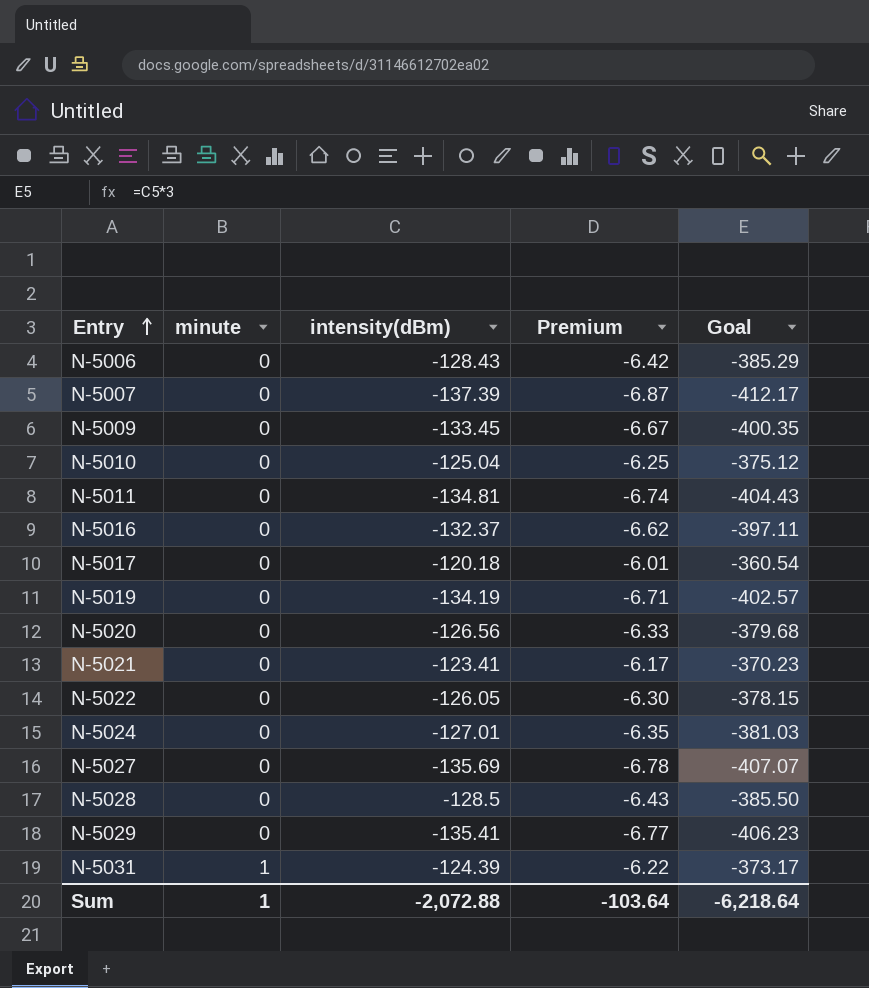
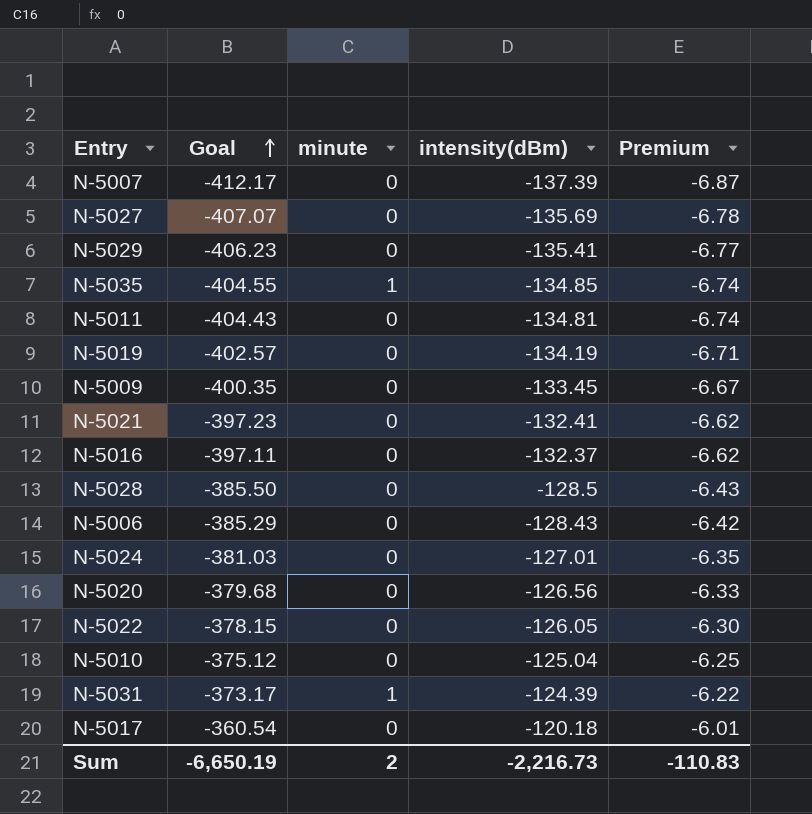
row order: Entry ascending -> Goal ascending
column Goal | position: 5 -> 2
row N-5035: none -> -404.55 | 1 | -134.85 | -6.74
N-5021 | Goal: -370.23 -> -397.23
N-5021 | intensity(dBm): -123.41 -> -132.41
N-5021 | Premium: -6.17 -> -6.62
Sum | Goal: -6,218.64 -> -6,650.19
Sum | minute: 1 -> 2
Sum | intensity(dBm): -2,072.88 -> -2,216.73
Sum | Premium: -103.64 -> -110.83

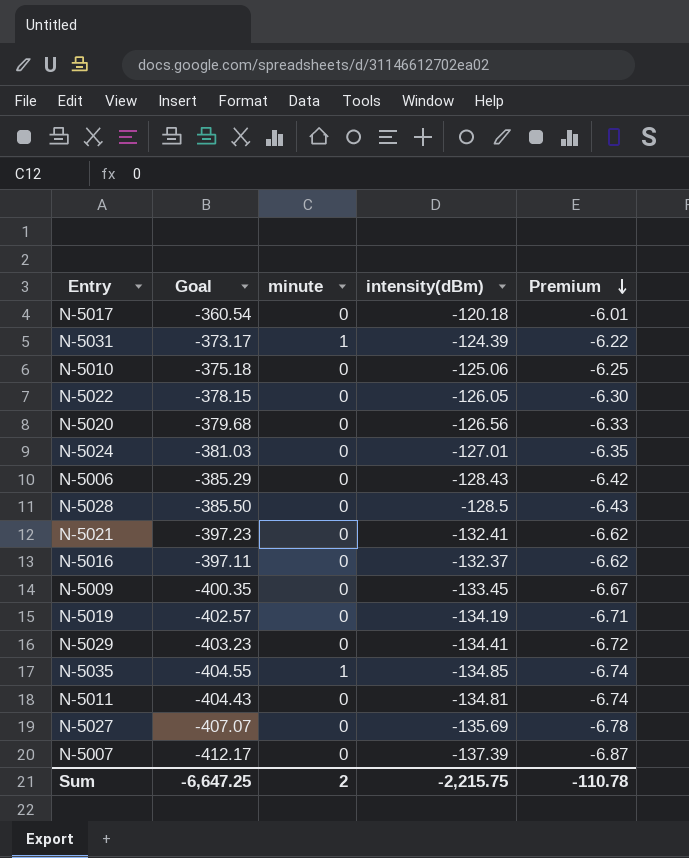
row order: Goal ascending -> Premium descending
N-5010 | Goal: -375.12 -> -375.18
N-5010 | intensity(dBm): -125.04 -> -125.06
N-5029 | Goal: -406.23 -> -403.23
N-5029 | intensity(dBm): -135.41 -> -134.41
N-5029 | Premium: -6.77 -> -6.72
Sum | Goal: -6,650.19 -> -6,647.25
Sum | intensity(dBm): -2,216.73 -> -2,215.75
Sum | Premium: -110.83 -> -110.78

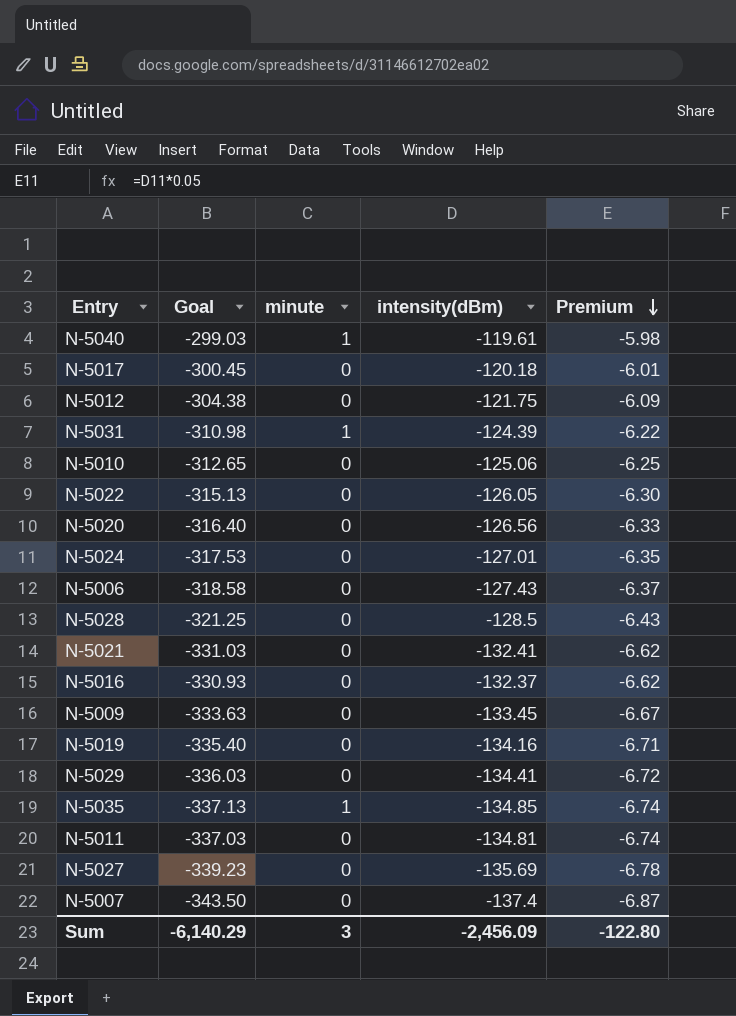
column Goal | formula: [intensity(dBm)] * 3 -> [intensity(dBm)] * 2.5
row N-5040: none -> -299.03 | 1 | -119.61 | -5.98
row N-5012: none -> -304.38 | 0 | -121.75 | -6.09
N-5006 | intensity(dBm): -128.43 -> -127.43
N-5006 | Premium: -6.42 -> -6.37
N-5019 | intensity(dBm): -134.19 -> -134.16
N-5007 | intensity(dBm): -137.39 -> -137.4
Sum | Goal: -6,647.25 -> -6,140.29
Sum | minute: 2 -> 3
Sum | intensity(dBm): -2,215.75 -> -2,456.09
Sum | Premium: -110.78 -> -122.80

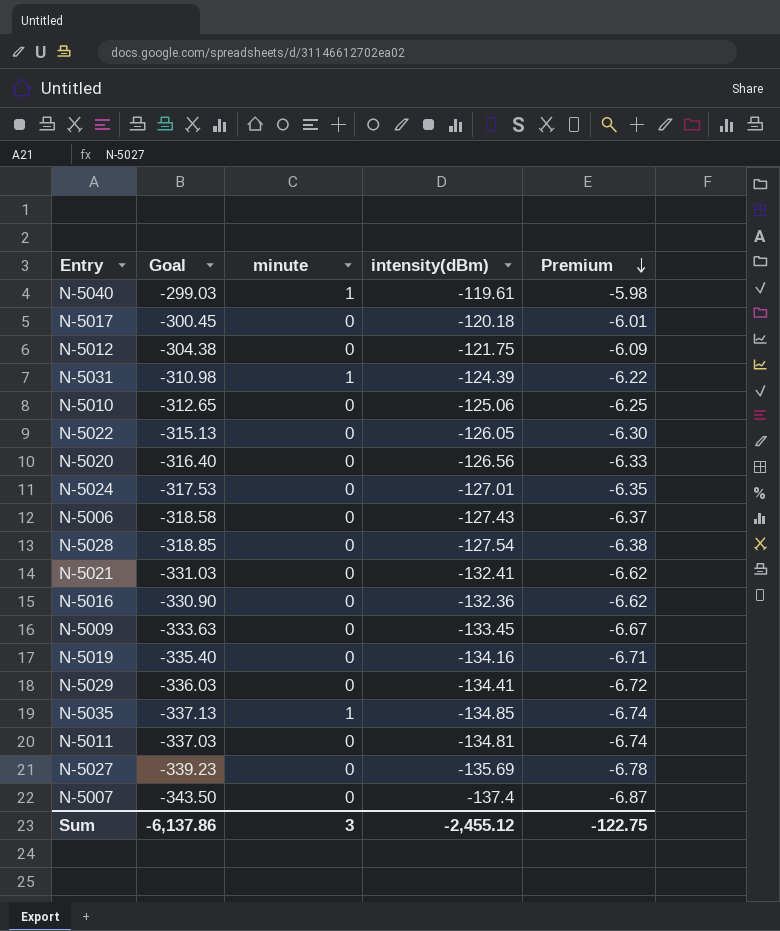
N-5028 | Goal: -321.25 -> -318.85
N-5028 | intensity(dBm): -128.5 -> -127.54
N-5028 | Premium: -6.43 -> -6.38
N-5016 | Goal: -330.93 -> -330.90
N-5016 | intensity(dBm): -132.37 -> -132.36
Sum | Goal: -6,140.29 -> -6,137.86
Sum | intensity(dBm): -2,456.09 -> -2,455.12
Sum | Premium: -122.80 -> -122.75

